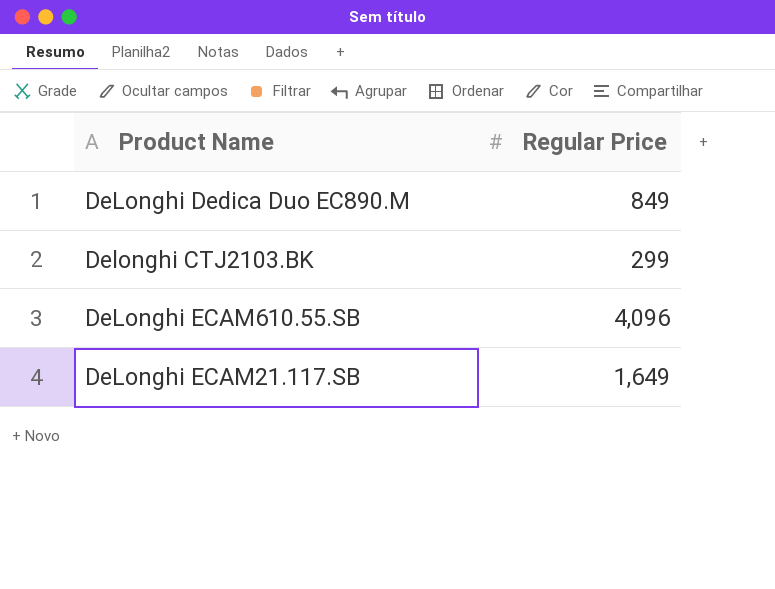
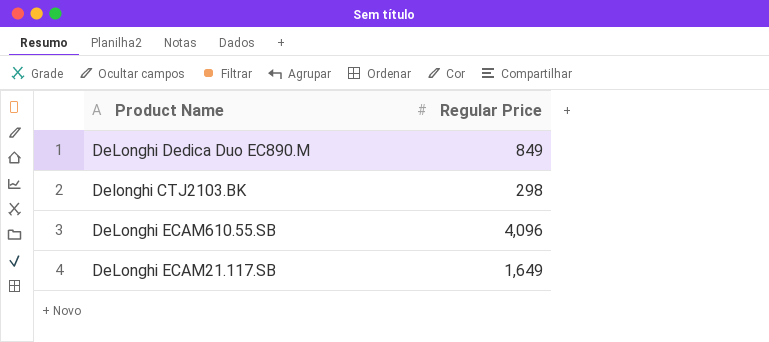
Delonghi CTJ2103.BK | Regular Price: 299 -> 298

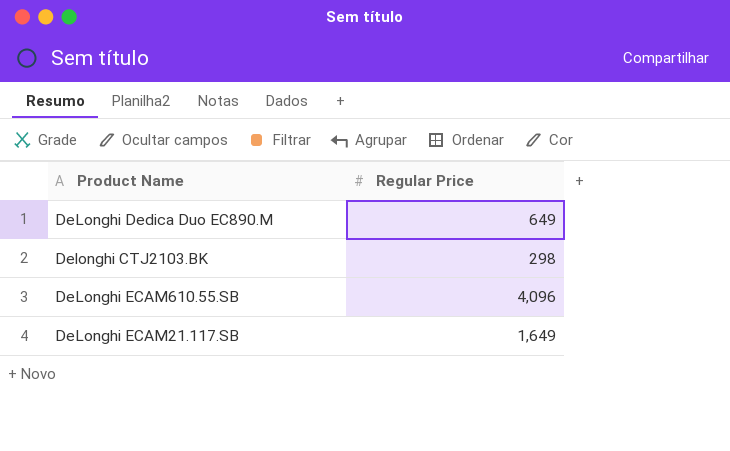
DeLonghi Dedica Duo EC890.M | Regular Price: 849 -> 649

